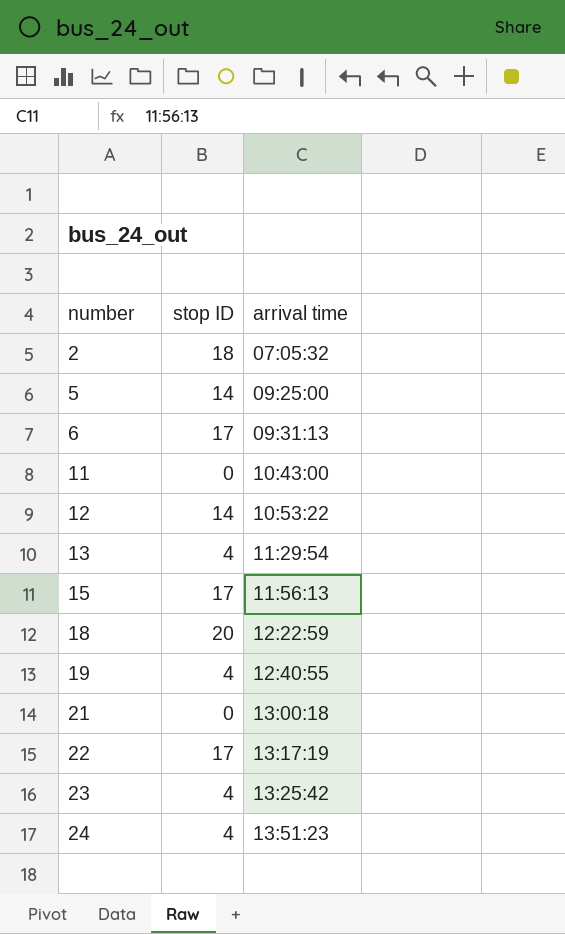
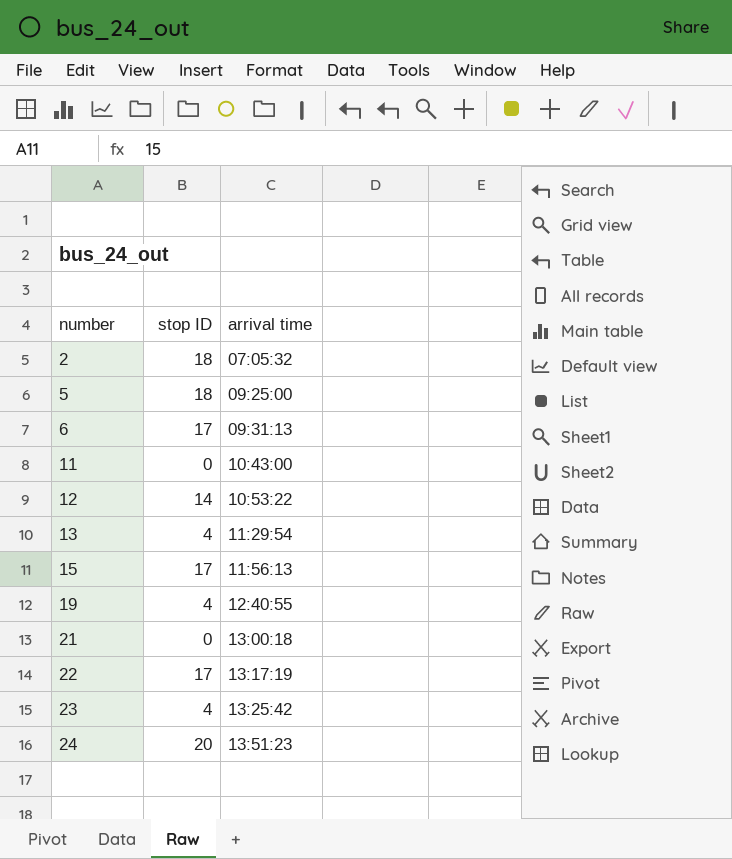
row 18: 20 | 12:22:59 -> none
5 | stop ID: 14 -> 18
24 | stop ID: 4 -> 20

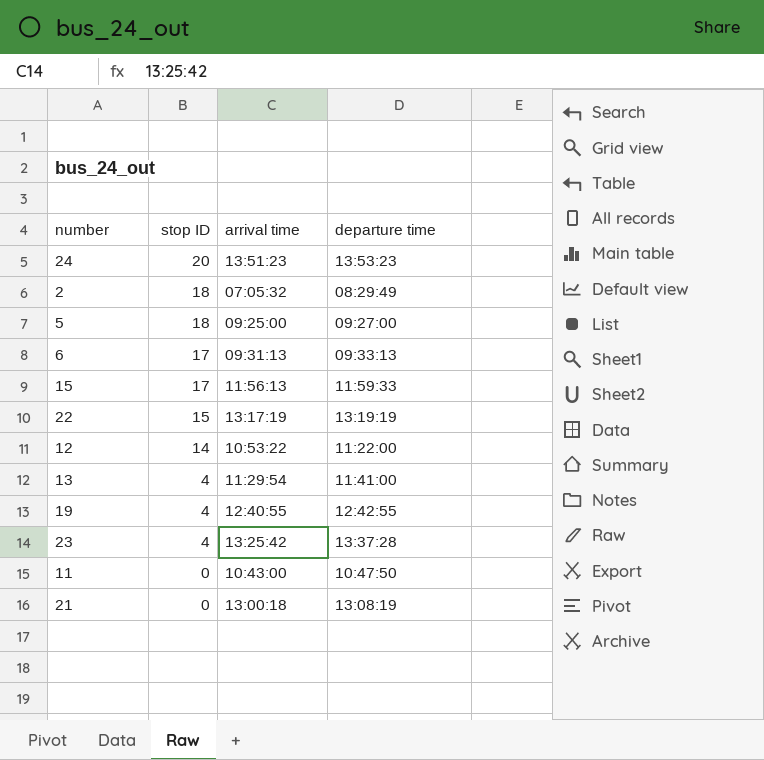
row order: number ascending -> stop ID descending
column departure time | position: none -> 4
22 | stop ID: 17 -> 15

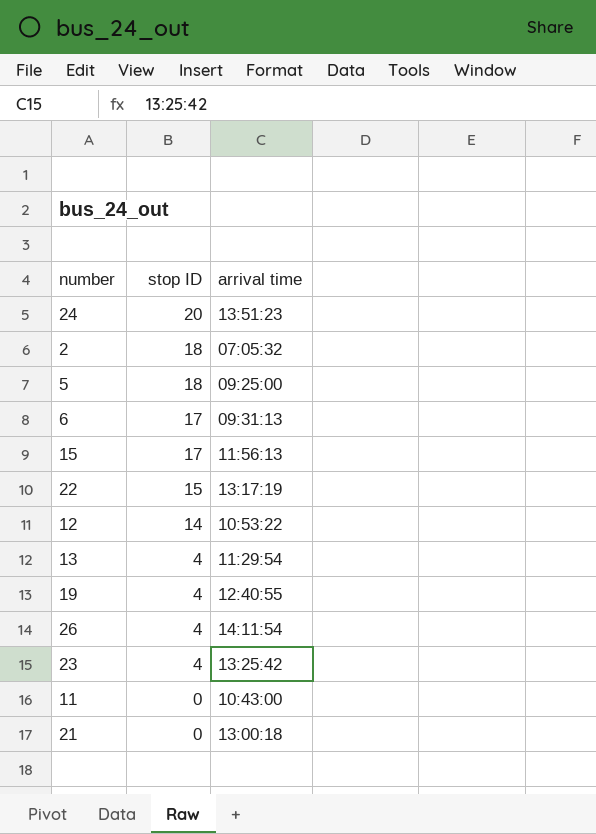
column departure time | position: 4 -> none
row 26: none -> 4 | 14:11:54

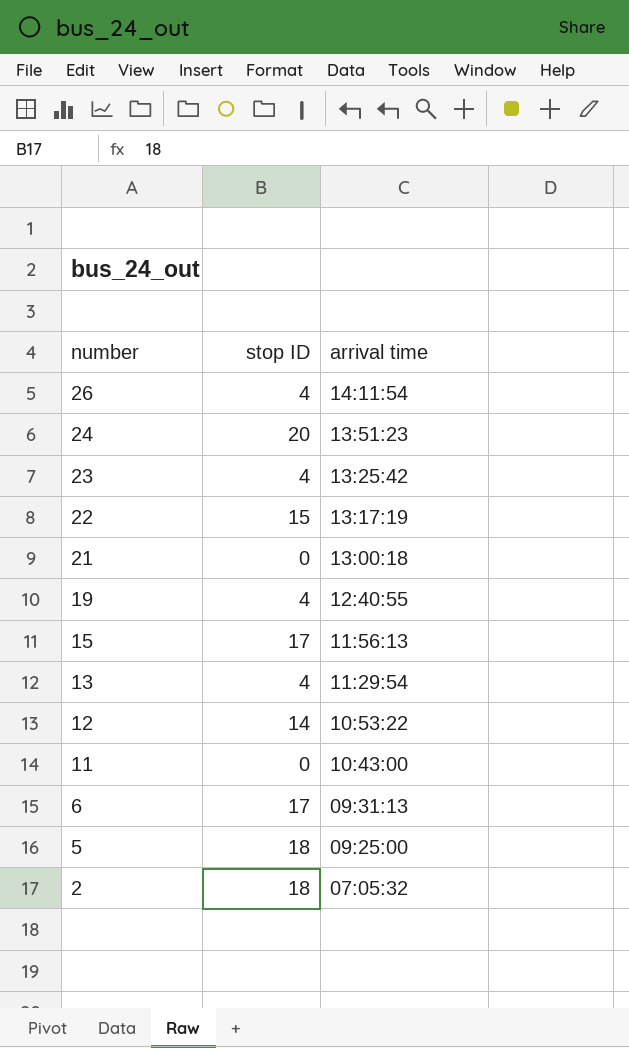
row order: stop ID descending -> number descending

